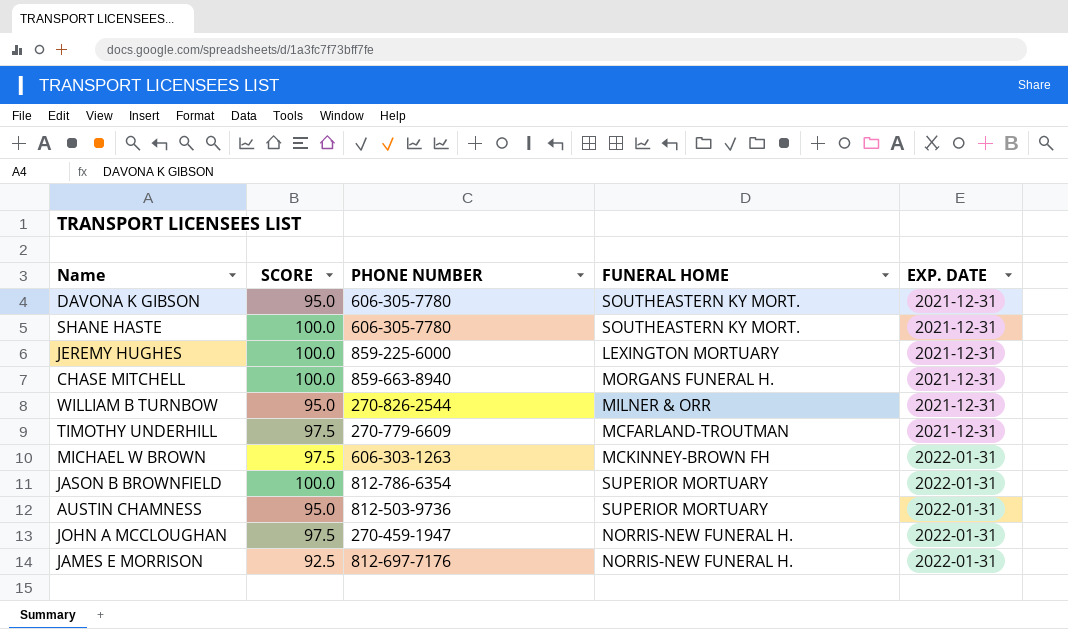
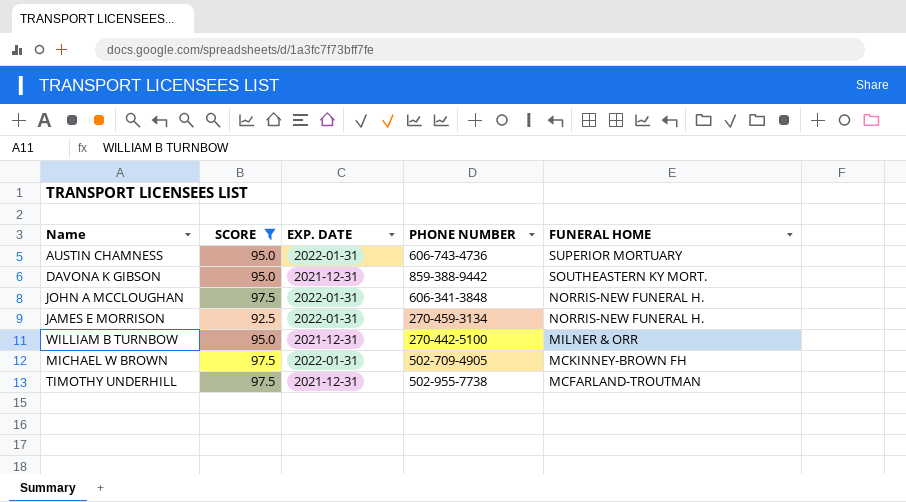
filter: none -> SCORE != 100.0
row order: EXP. DATE ascending -> FUNERAL HOME descending
column EXP. DATE | position: 5 -> 3
AUSTIN CHAMNESS | PHONE NUMBER: 812-503-9736 -> 606-743-4736
DAVONA K GIBSON | PHONE NUMBER: 606-305-7780 -> 859-388-9442
JOHN A MCCLOUGHAN | PHONE NUMBER: 270-459-1947 -> 606-341-3848
JAMES E MORRISON | PHONE NUMBER: 812-697-7176 -> 270-459-3134
WILLIAM B TURNBOW | PHONE NUMBER: 270-826-2544 -> 270-442-5100
MICHAEL W BROWN | PHONE NUMBER: 606-303-1263 -> 502-709-4905
TIMOTHY UNDERHILL | PHONE NUMBER: 270-779-6609 -> 502-955-7738

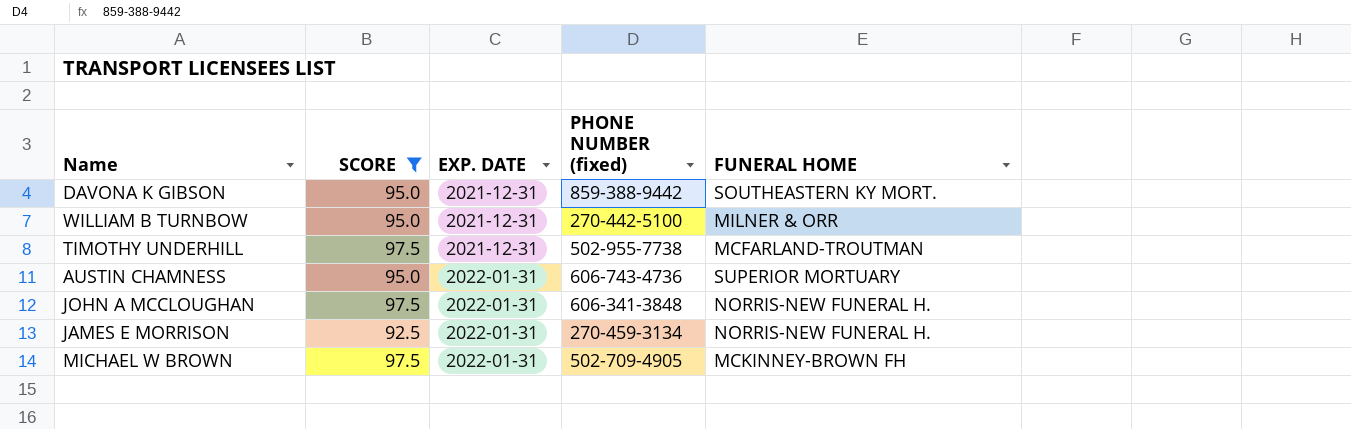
row order: FUNERAL HOME descending -> EXP. DATE ascending
column name: PHONE NUMBER -> PHONE NUMBER (fixed)

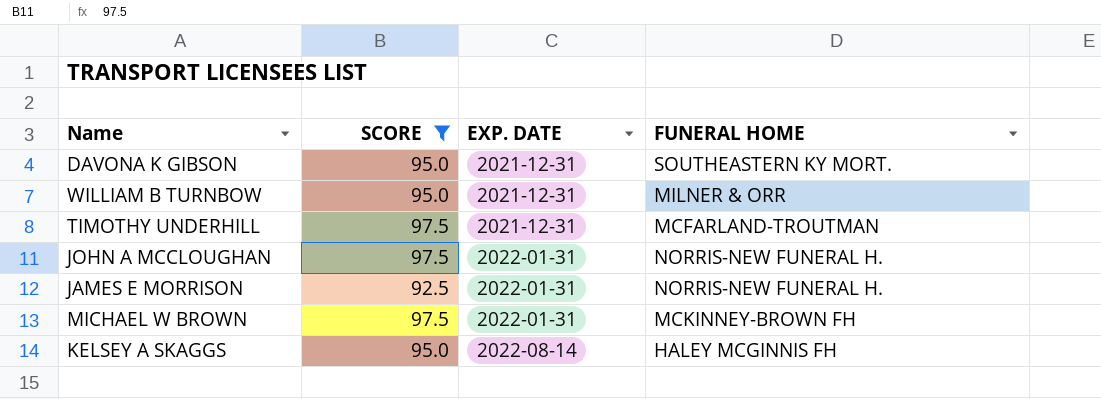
column PHONE NUMBER (fixed) | position: 4 -> none
row AUSTIN CHAMNESS: 95.0 | 2022-01-31 | 606-743-4736 | SUPERIOR MORTUARY -> none
row KELSEY A SKAGGS: none -> 95.0 | 2022-08-14 | HALEY MCGINNIS FH

